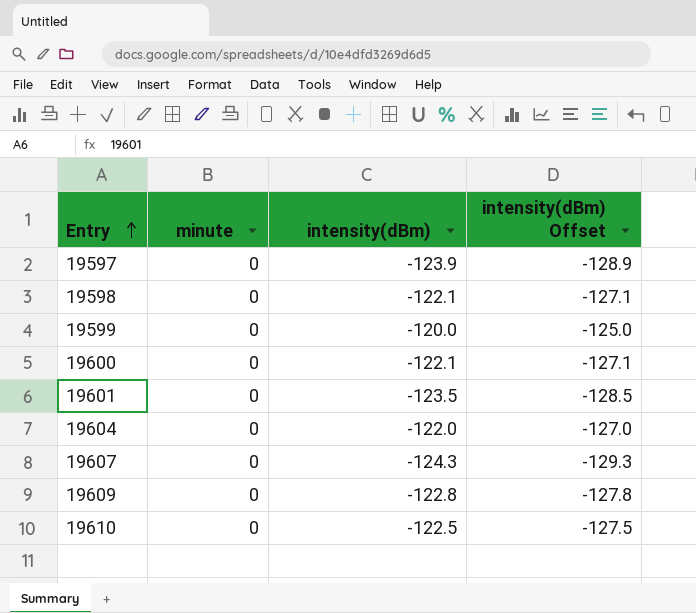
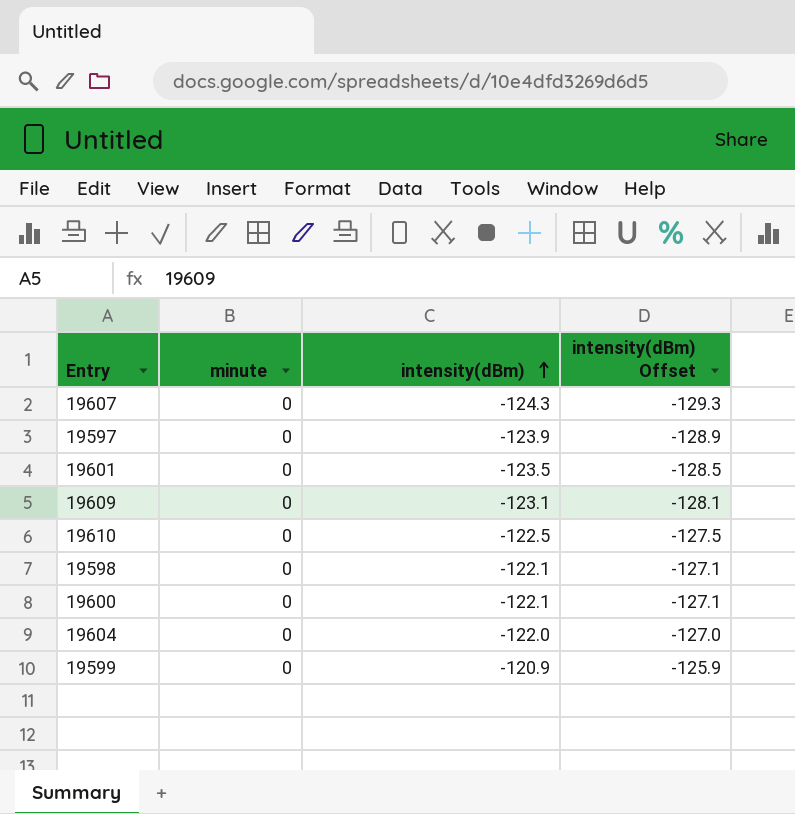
row order: Entry ascending -> intensity(dBm) ascending
19609 | intensity(dBm): -122.8 -> -123.1
19609 | intensity(dBm) Offset: -127.8 -> -128.1
19599 | intensity(dBm): -120.0 -> -120.9
19599 | intensity(dBm) Offset: -125.0 -> -125.9

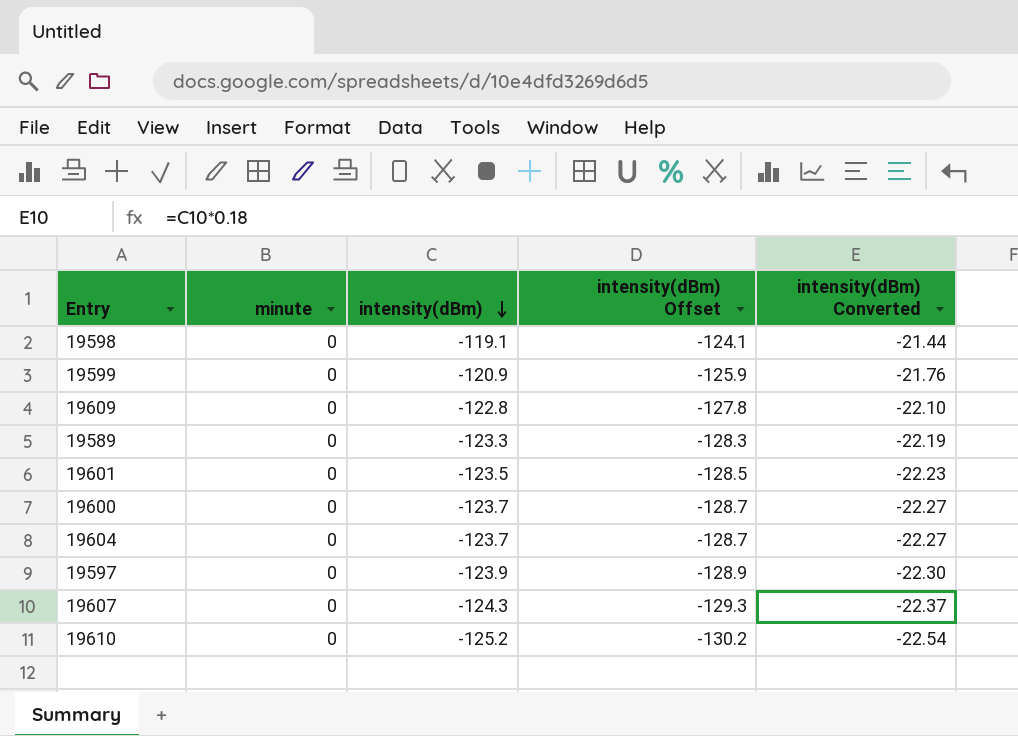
row order: intensity(dBm) ascending -> intensity(dBm) descending
column intensity(dBm) Converted | formula: none -> [intensity(dBm)] * 0.18
19598 | intensity(dBm): -122.1 -> -119.1
19598 | intensity(dBm) Offset: -127.1 -> -124.1
19609 | intensity(dBm): -123.1 -> -122.8
19609 | intensity(dBm) Offset: -128.1 -> -127.8
row 19589: none -> 0 | -123.3 | -128.3 | -22.19
19600 | intensity(dBm): -122.1 -> -123.7
19600 | intensity(dBm) Offset: -127.1 -> -128.7
19604 | intensity(dBm): -122.0 -> -123.7
19604 | intensity(dBm) Offset: -127.0 -> -128.7
19610 | intensity(dBm): -122.5 -> -125.2
19610 | intensity(dBm) Offset: -127.5 -> -130.2

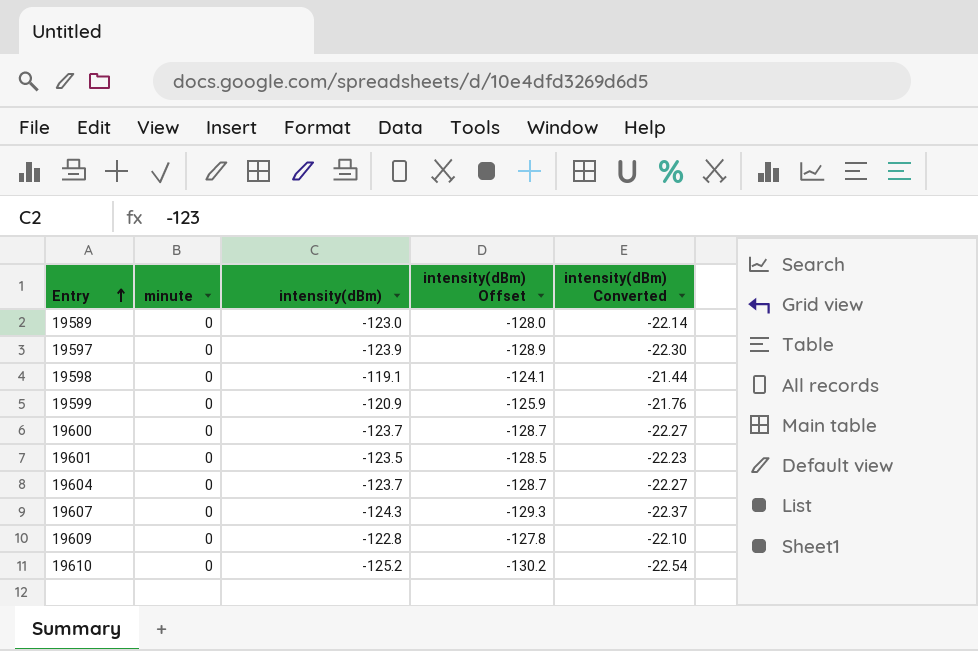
row order: intensity(dBm) descending -> Entry ascending
19589 | intensity(dBm): -123.3 -> -123.0
19589 | intensity(dBm) Offset: -128.3 -> -128.0
19589 | intensity(dBm) Converted: -22.19 -> -22.14

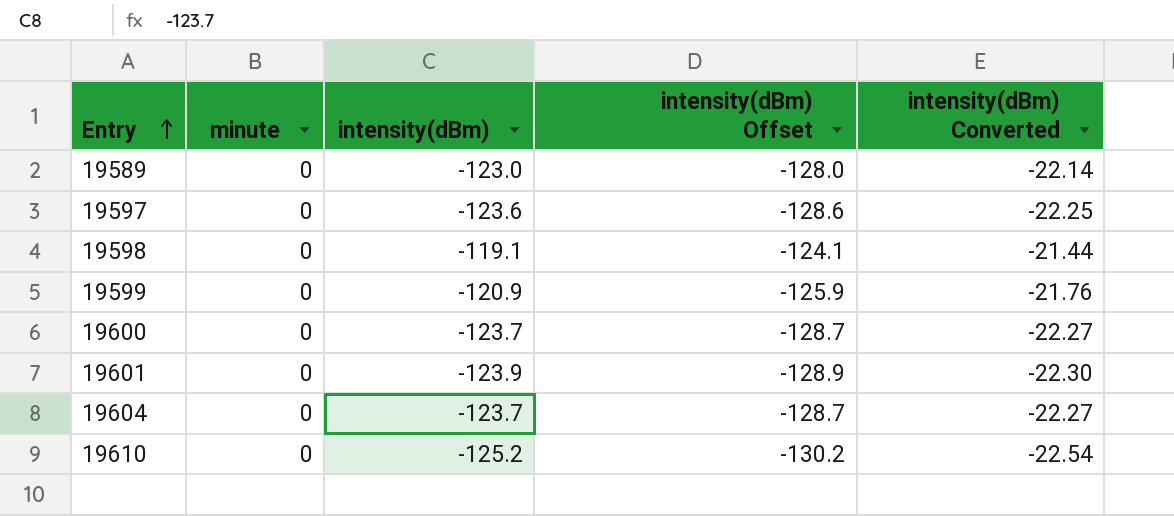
row 19607: 0 | -124.3 | -129.3 | -22.37 -> none
row 19609: 0 | -122.8 | -127.8 | -22.10 -> none
19597 | intensity(dBm): -123.9 -> -123.6
19597 | intensity(dBm) Offset: -128.9 -> -128.6
19597 | intensity(dBm) Converted: -22.30 -> -22.25
19601 | intensity(dBm): -123.5 -> -123.9
19601 | intensity(dBm) Offset: -128.5 -> -128.9
19601 | intensity(dBm) Converted: -22.23 -> -22.30

